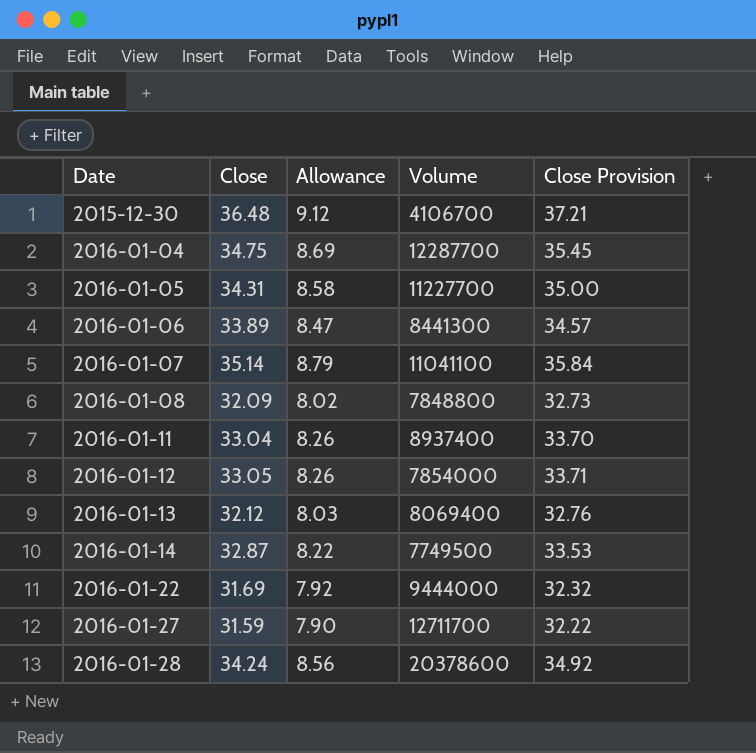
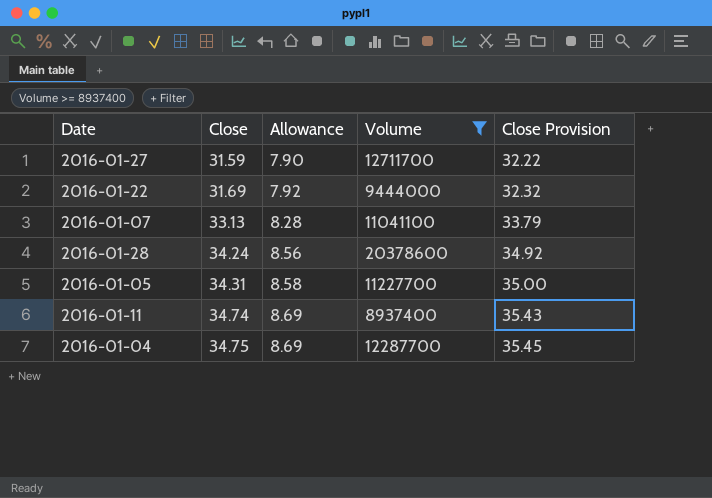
filter: none -> Volume >= 8937400
row order: Date ascending -> Close ascending
2016-01-07 | Close: 35.14 -> 33.13
2016-01-07 | Allowance: 8.79 -> 8.28
2016-01-07 | Close Provision: 35.84 -> 33.79
2016-01-11 | Close: 33.04 -> 34.74
2016-01-11 | Allowance: 8.26 -> 8.69
2016-01-11 | Close Provision: 33.70 -> 35.43

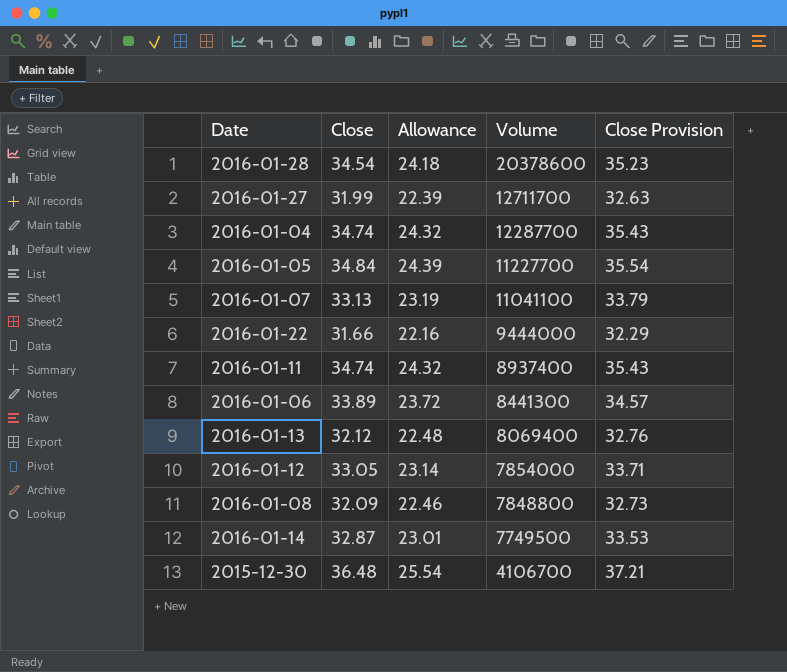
filter: Volume >= 8937400 -> none
row order: Close ascending -> Volume descending
column Allowance | formula: [Close] * 0.25 -> [Close] * 0.7
2016-01-28 | Close: 34.24 -> 34.54
2016-01-28 | Close Provision: 34.92 -> 35.23
2016-01-27 | Close: 31.59 -> 31.99
2016-01-27 | Close Provision: 32.22 -> 32.63
2016-01-04 | Close: 34.75 -> 34.74
2016-01-04 | Close Provision: 35.45 -> 35.43
2016-01-05 | Close: 34.31 -> 34.84
2016-01-05 | Close Provision: 35.00 -> 35.54
2016-01-22 | Close: 31.69 -> 31.66
2016-01-22 | Close Provision: 32.32 -> 32.29

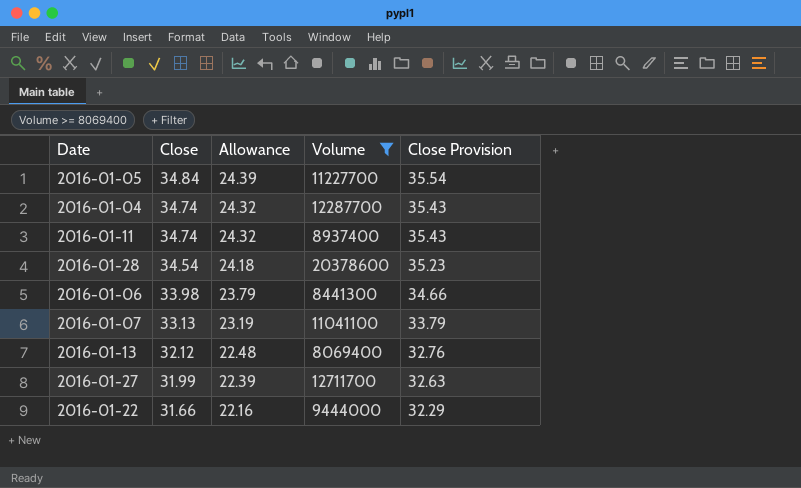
filter: none -> Volume >= 8069400
row order: Volume descending -> Close descending
2016-01-06 | Close: 33.89 -> 33.98
2016-01-06 | Allowance: 23.72 -> 23.79
2016-01-06 | Close Provision: 34.57 -> 34.66

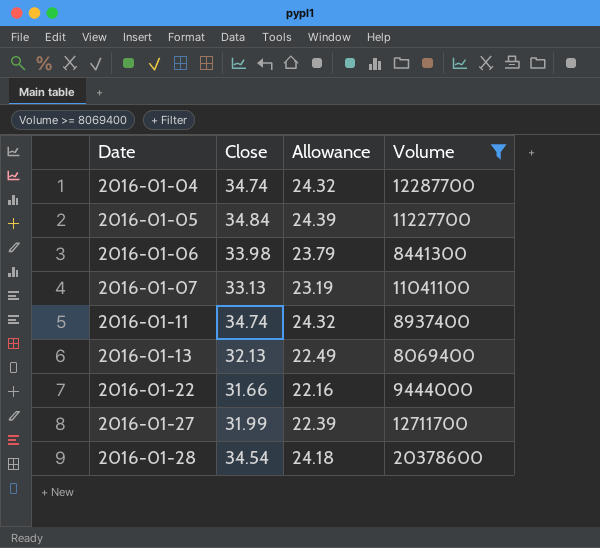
row order: Close descending -> Date ascending
column Close Provision | formula: [Close] * 1.02 -> none
2016-01-13 | Close: 32.12 -> 32.13
2016-01-13 | Allowance: 22.48 -> 22.49

